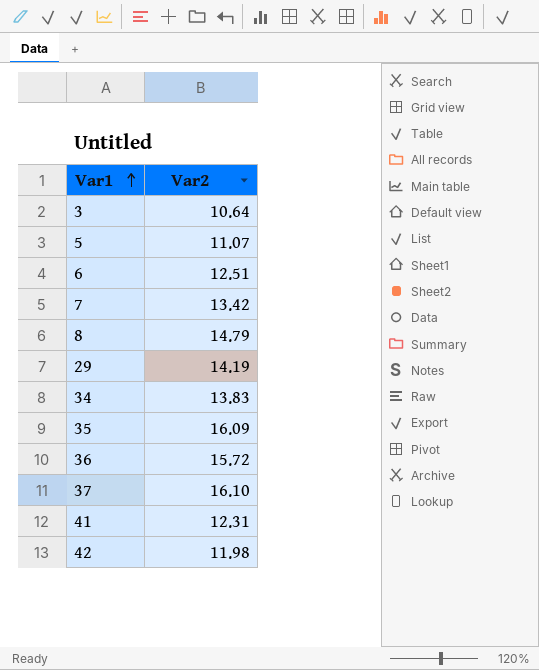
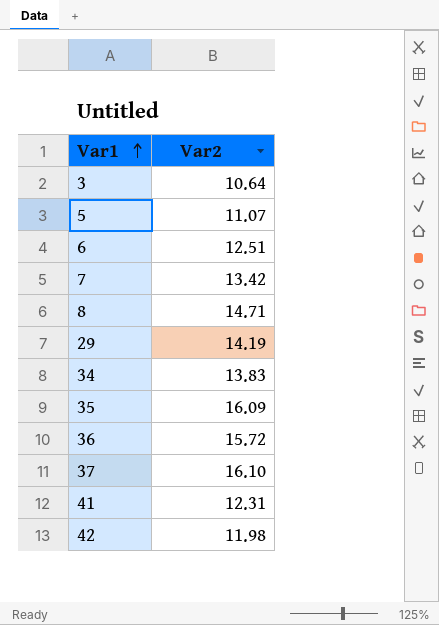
8 | Var2: 14.79 -> 14.71

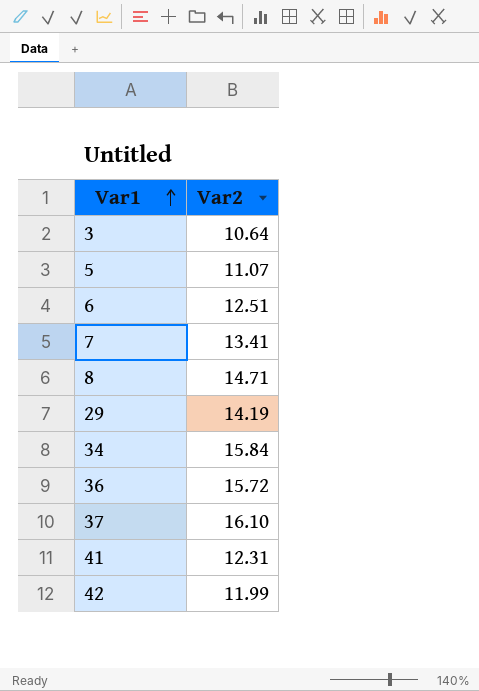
row 35: 16.09 -> none
7 | Var2: 13.42 -> 13.41
34 | Var2: 13.83 -> 15.84
42 | Var2: 11.98 -> 11.99

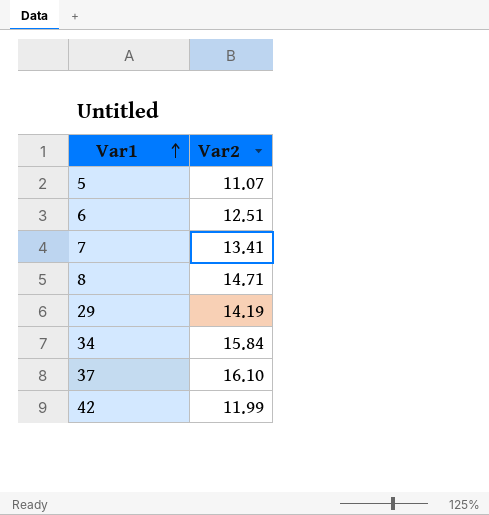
row 3: 10.64 -> none
row 36: 15.72 -> none
row 41: 12.31 -> none

